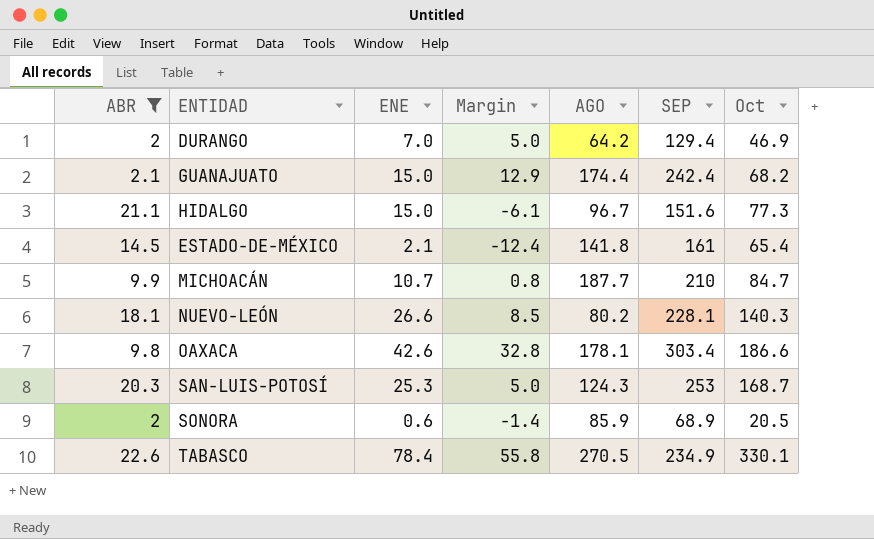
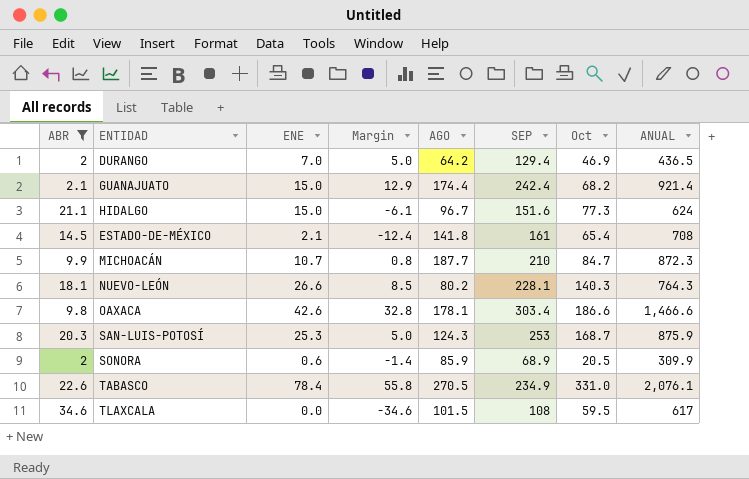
column ANUAL | position: none -> 8
TABASCO | Oct: 330.1 -> 331.0
row TLAXCALA: none -> 34.6 | 0.0 | -34.6 | 101.5 | 108 | 59.5 | 617

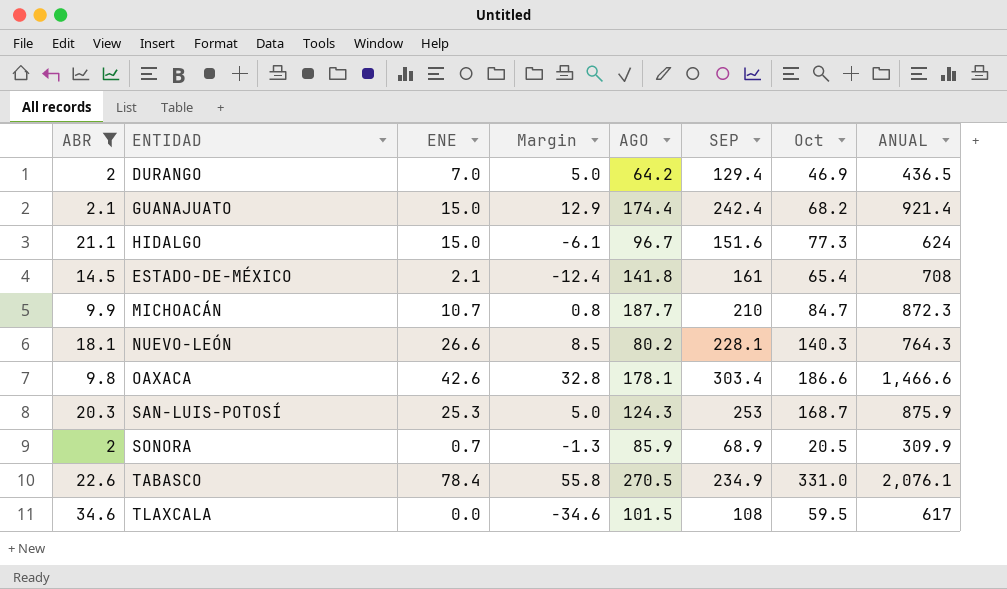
SONORA | ENE: 0.6 -> 0.7
SONORA | Margin: -1.4 -> -1.3

